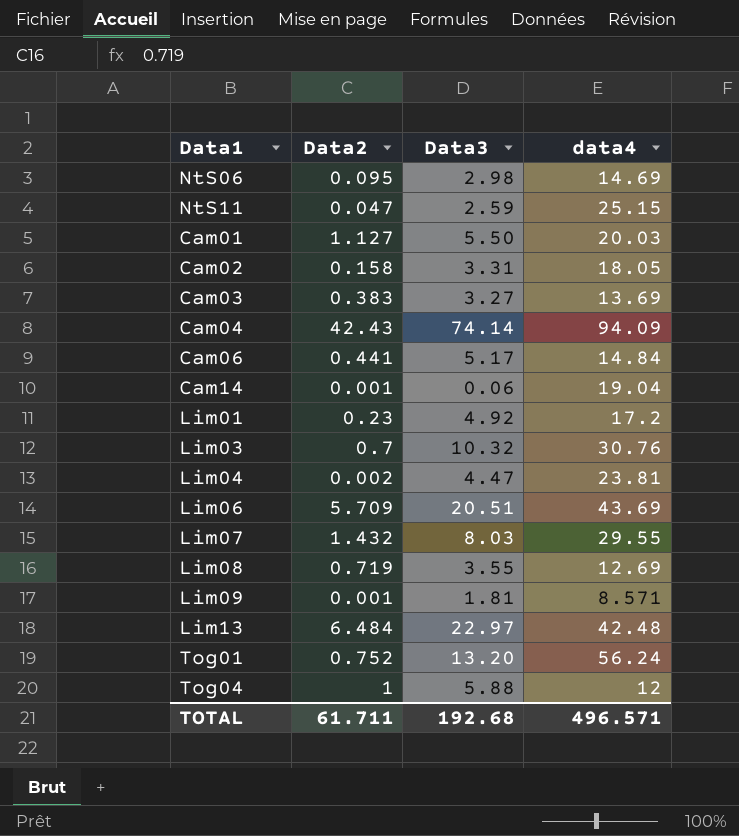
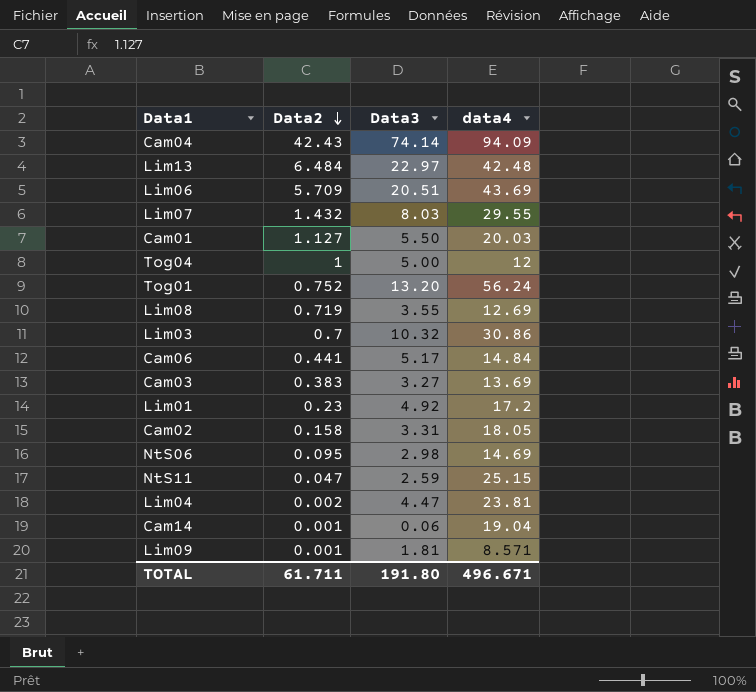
row order: none -> Data2 descending
Tog04 | Data3: 5.88 -> 5.00
Lim03 | data4: 30.76 -> 30.86
TOTAL | Data3: 192.68 -> 191.80
TOTAL | data4: 496.571 -> 496.671

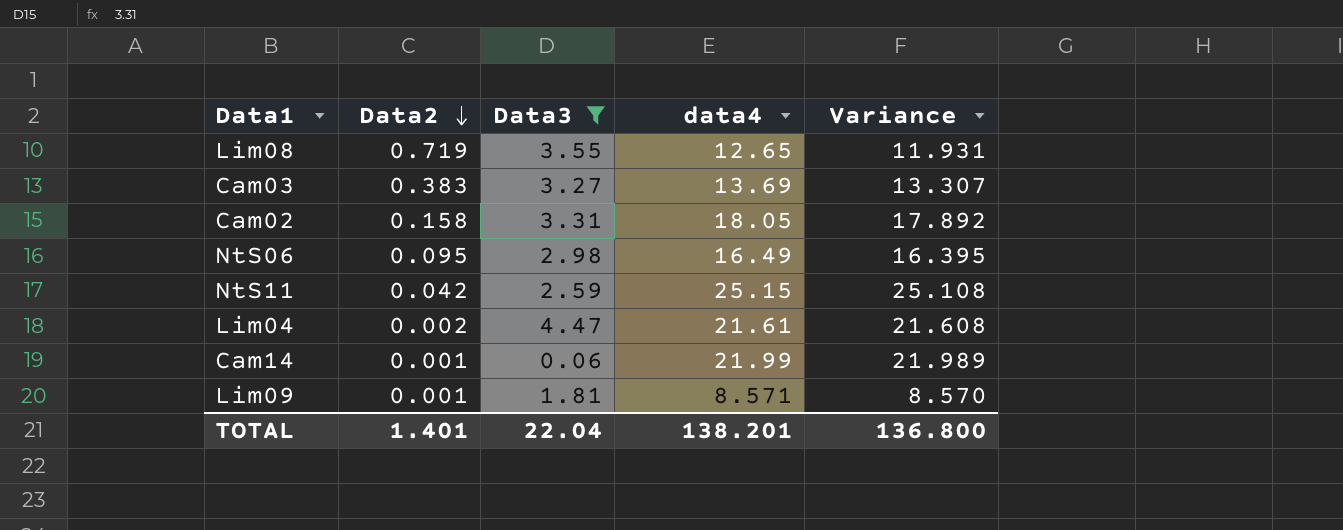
filter: none -> Data3 <= 4.47
column Variance | formula: none -> [data4] - [Data2]
Lim08 | data4: 12.69 -> 12.65
NtS06 | data4: 14.69 -> 16.49
NtS11 | Data2: 0.047 -> 0.042
Lim04 | data4: 23.81 -> 21.61
Cam14 | data4: 19.04 -> 21.99
TOTAL | Data2: 61.711 -> 1.401
TOTAL | Data3: 191.80 -> 22.04
TOTAL | data4: 496.671 -> 138.201

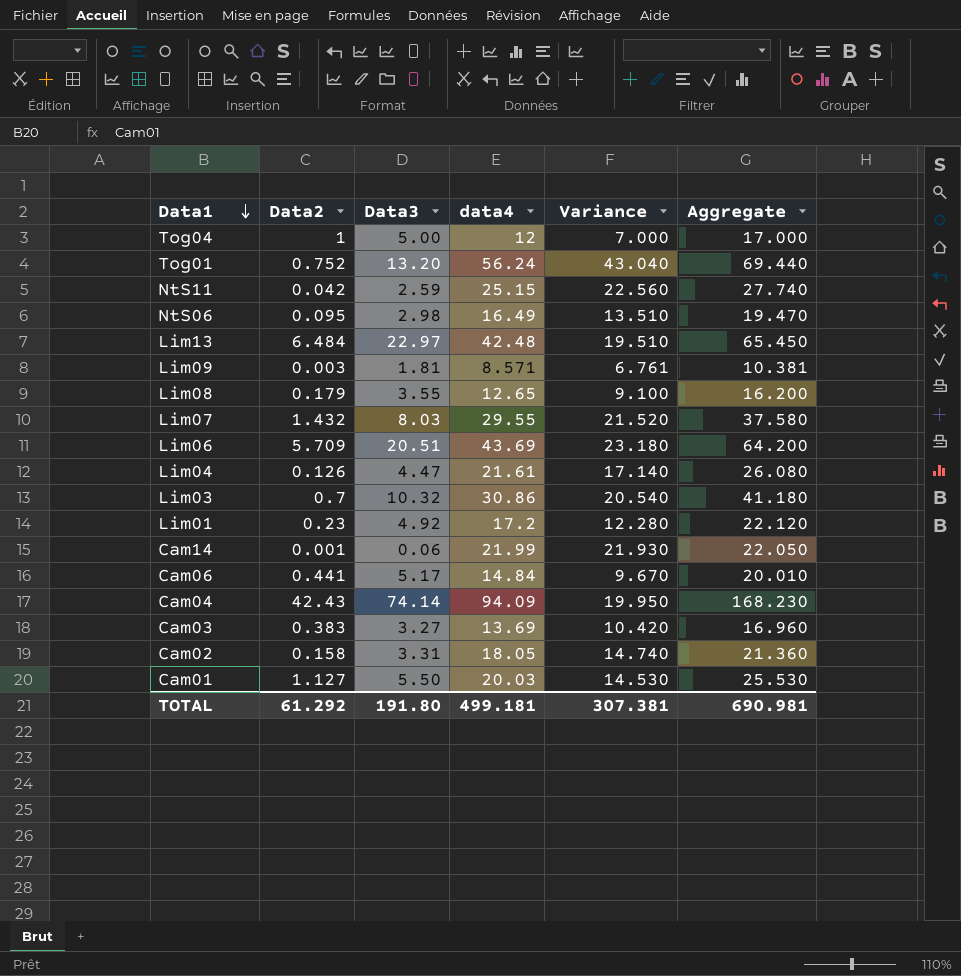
filter: Data3 <= 4.47 -> none
row order: Data2 descending -> Data1 descending
column Variance | formula: [data4] - [Data2] -> [data4] - [Data3]
column Aggregate | formula: none -> [Data3] + [data4]
Lim09 | Data2: 0.001 -> 0.003
Lim08 | Data2: 0.719 -> 0.179
Lim04 | Data2: 0.002 -> 0.126
TOTAL | Data2: 1.401 -> 61.292
TOTAL | Data3: 22.04 -> 191.80
TOTAL | data4: 138.201 -> 499.181
TOTAL | Variance: 136.800 -> 307.381

